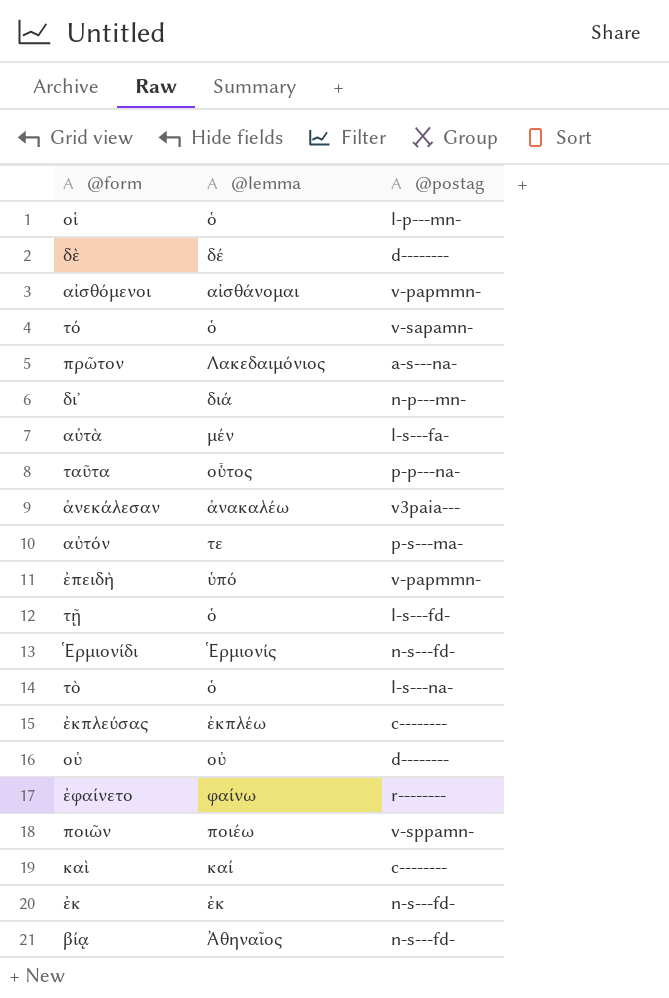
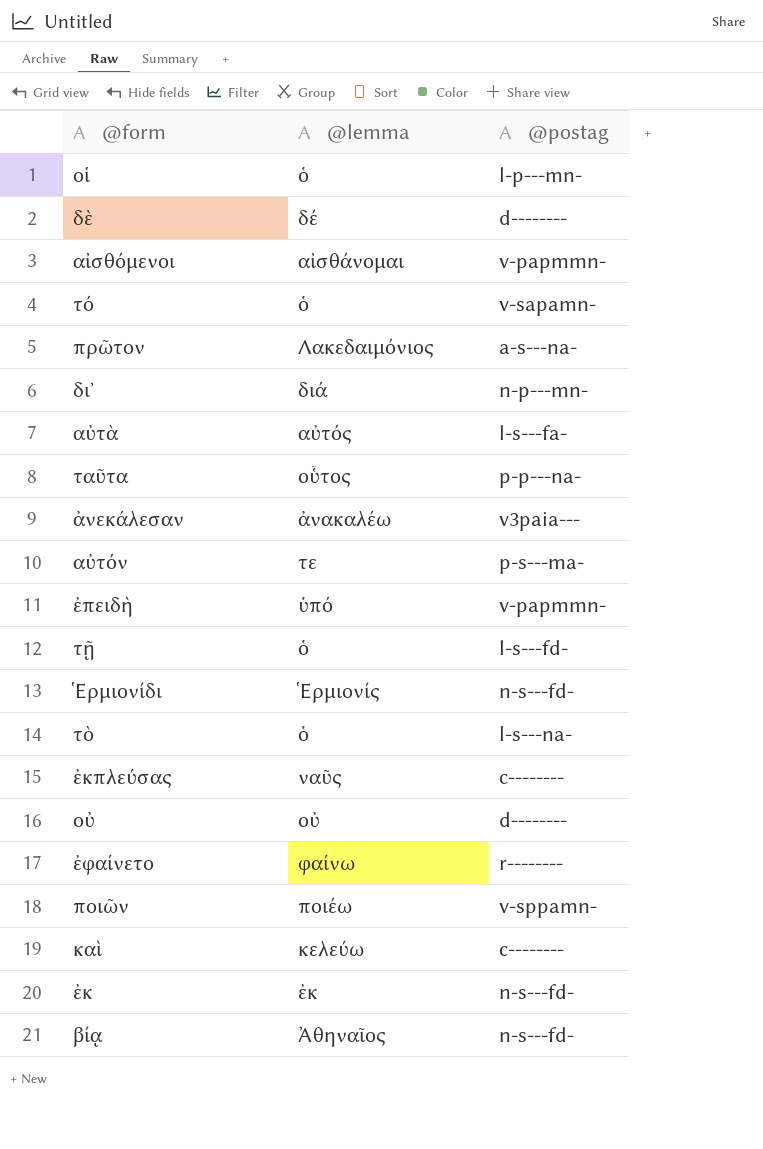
αὐτὰ | @lemma: μέν -> αὐτός
ἐκπλεύσας | @lemma: ἐκπλέω -> ναῦς
καὶ | @lemma: καί -> κελεύω

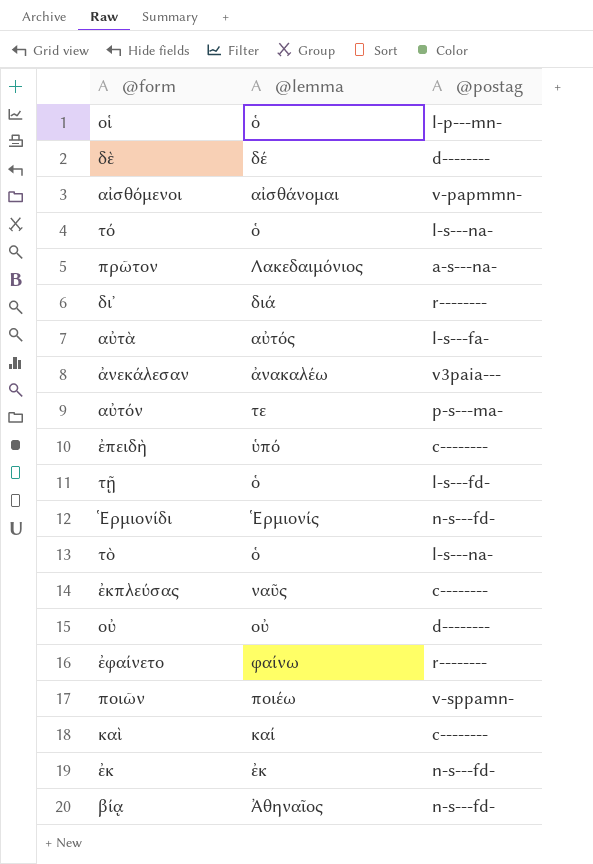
row ταῦτα: οὗτος | p-p---na- -> none
τό | @postag: v-sapamn- -> l-s---na-
δι᾽ | @postag: n-p---mn- -> r--------
ἐπειδὴ | @postag: v-papmmn- -> c--------
καὶ | @lemma: κελεύω -> καί

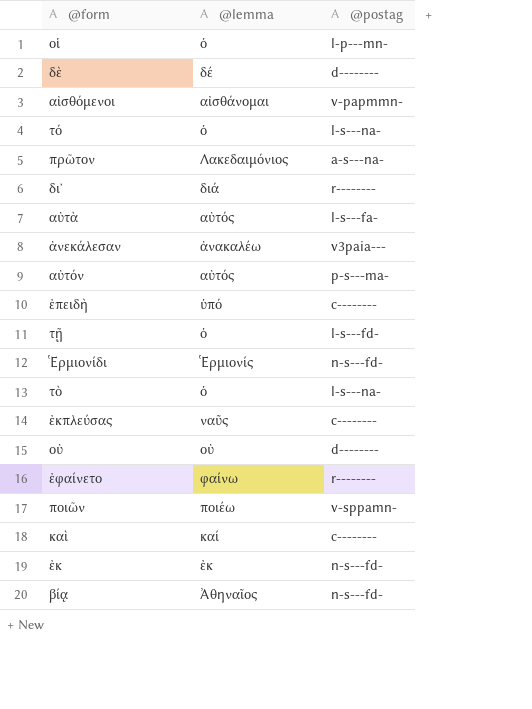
αὐτόν | @lemma: τε -> αὐτός

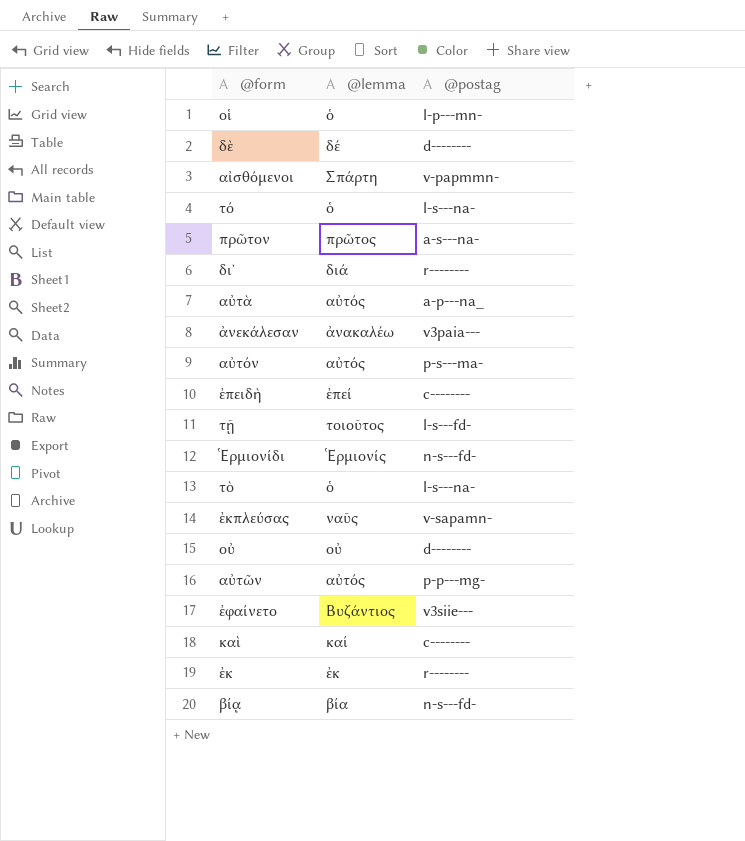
row ποιῶν: ποιέω | v-sppamn- -> none
αἰσθόμενοι | @lemma: αἰσθάνομαι -> Σπάρτη
πρῶτον | @lemma: Λακεδαιμόνιος -> πρῶτος
αὐτὰ | @postag: l-s---fa- -> a-p---na_
ἐπειδὴ | @lemma: ὑπό -> ἐπεί
τῇ | @lemma: ὁ -> τοιοῦτος
ἐκπλεύσας | @postag: c-------- -> v-sapamn-
row αὐτῶν: none -> αὐτός | p-p---mg-
ἐφαίνετο | @lemma: φαίνω -> Βυζάντιος
ἐφαίνετο | @postag: r-------- -> v3siie---
ἐκ | @postag: n-s---fd- -> r--------
βίᾳ | @lemma: Ἀθηναῖος -> βία

